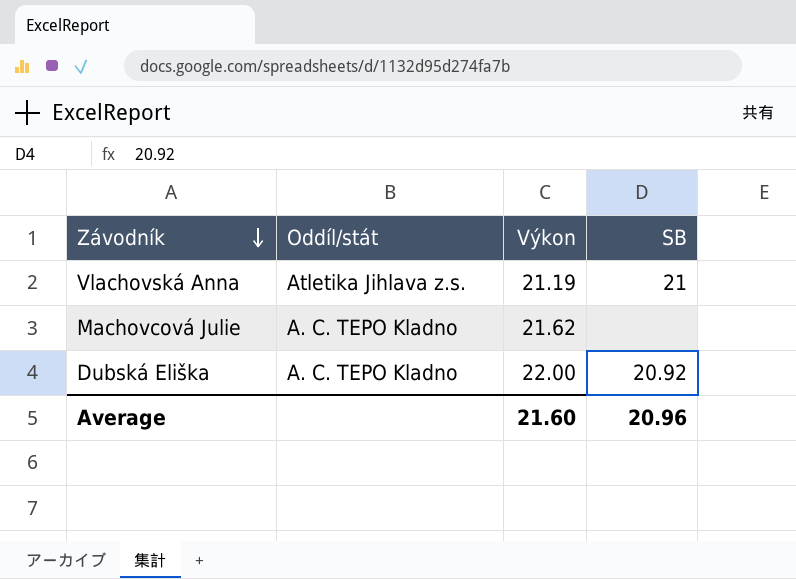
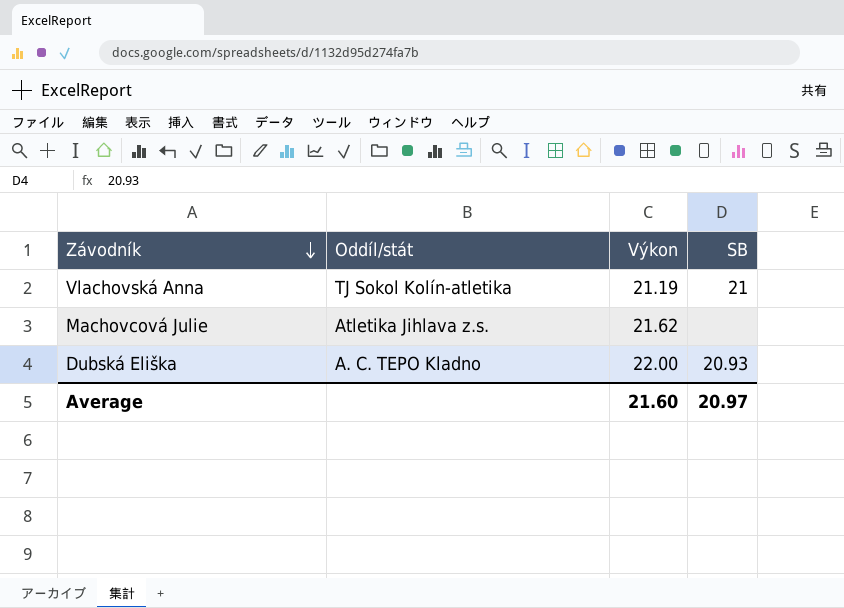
Vlachovská Anna | Oddíl/stát: Atletika Jihlava z.s. -> TJ Sokol Kolín-atletika
Machovcová Julie | Oddíl/stát: A. C. TEPO Kladno -> Atletika Jihlava z.s.
Dubská Eliška | SB: 20.92 -> 20.93
Average | SB: 20.96 -> 20.97

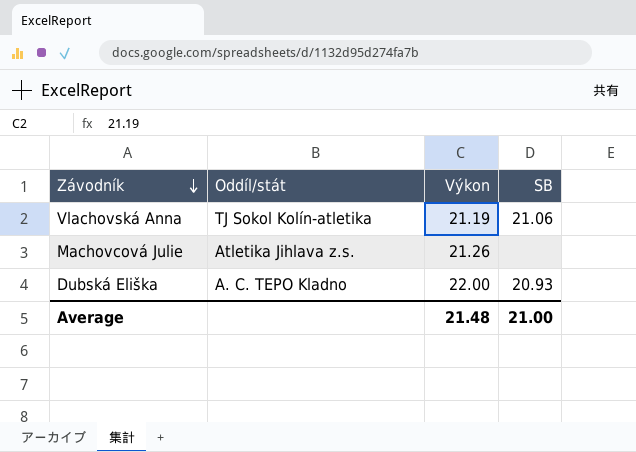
Vlachovská Anna | SB: 21 -> 21.06
Machovcová Julie | Výkon: 21.62 -> 21.26
Average | Výkon: 21.60 -> 21.48
Average | SB: 20.97 -> 21.00

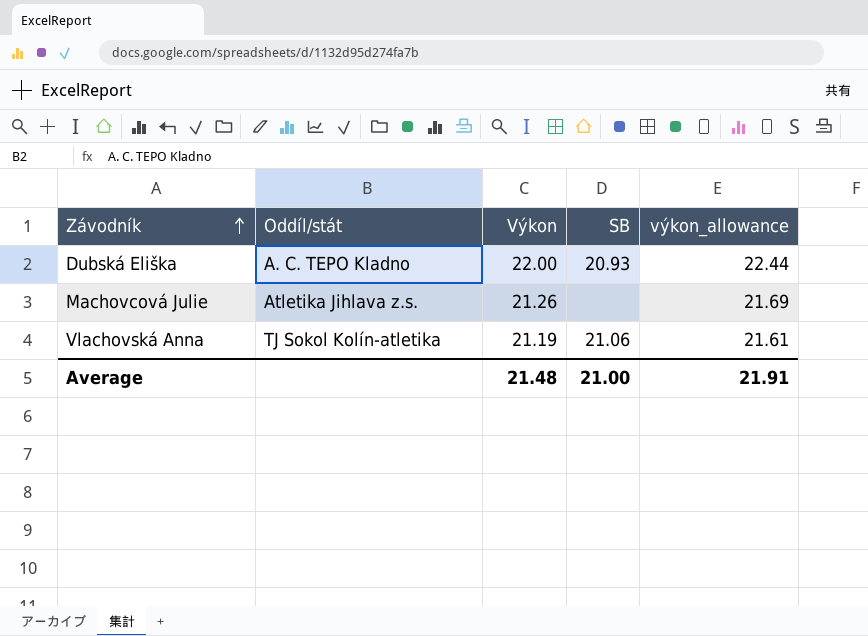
row order: Závodník descending -> Závodník ascending
column výkon_allowance | formula: none -> [Výkon] * 1.02

